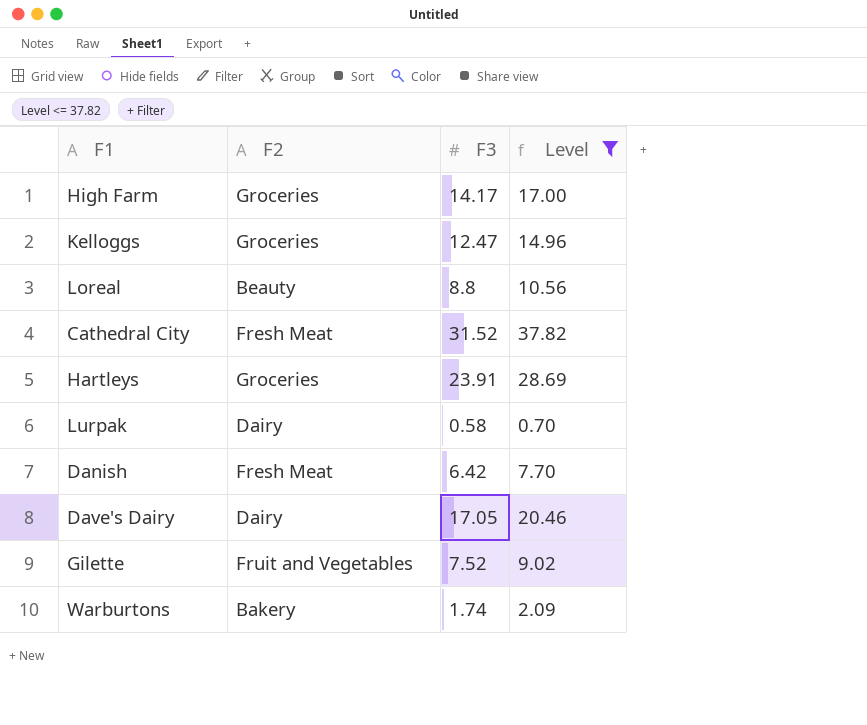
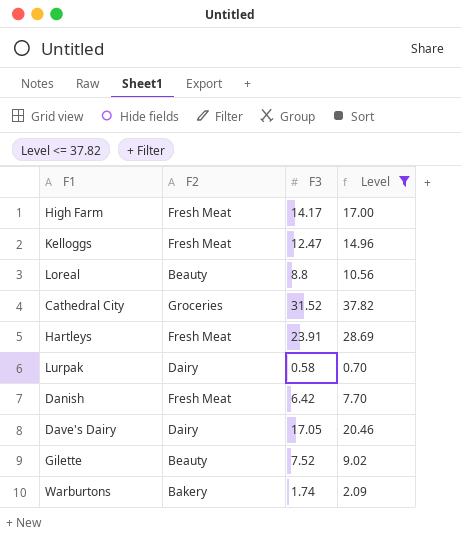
High Farm | F2: Groceries -> Fresh Meat
Kelloggs | F2: Groceries -> Fresh Meat
Cathedral City | F2: Fresh Meat -> Groceries
Hartleys | F2: Groceries -> Fresh Meat
Gilette | F2: Fruit and Vegetables -> Beauty

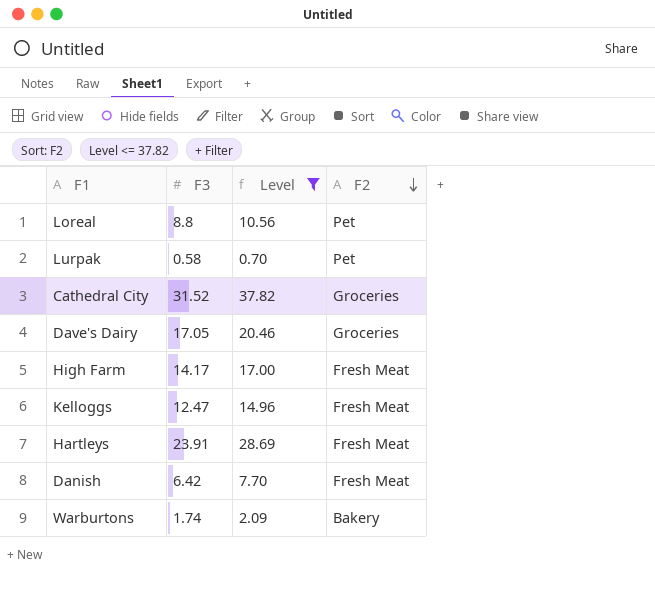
row order: none -> F2 descending
column F2 | position: 2 -> 4
row Gilette: Beauty | 7.52 | 9.02 -> none
Loreal | F2: Beauty -> Pet
Lurpak | F2: Dairy -> Pet
Dave's Dairy | F2: Dairy -> Groceries

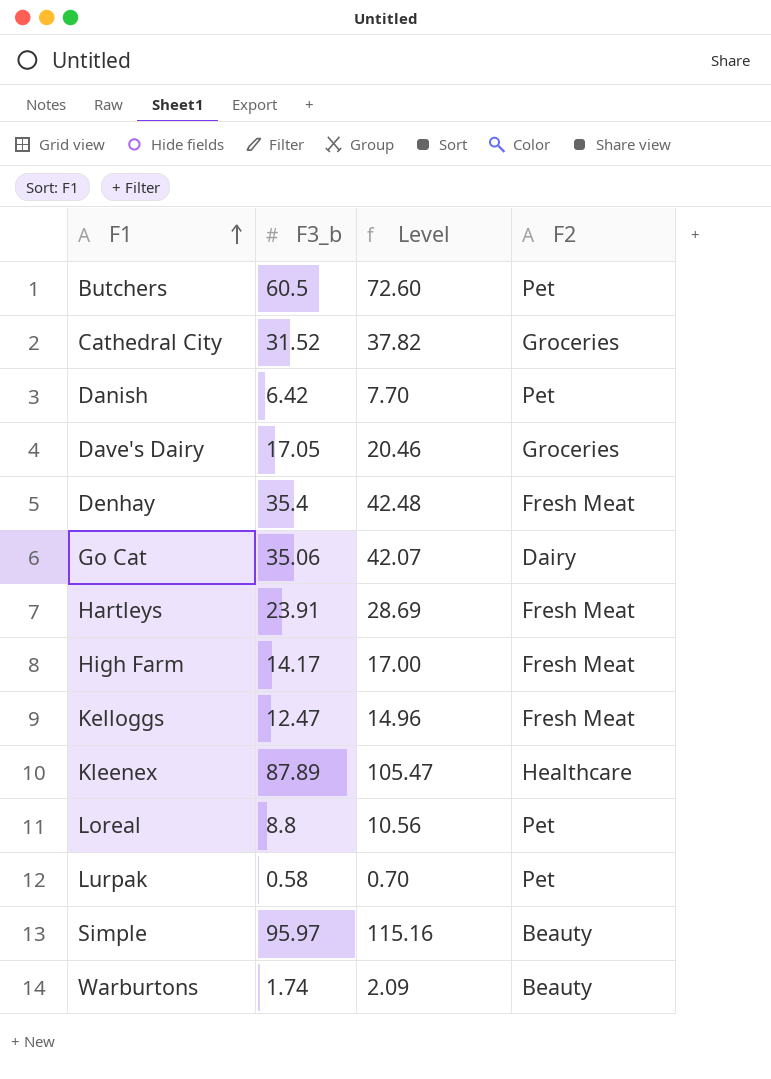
filter: Level <= 37.82 -> none
row order: F2 descending -> F1 ascending
column name: F3 -> F3_b
Danish | F2: Fresh Meat -> Pet
Warburtons | F2: Bakery -> Beauty

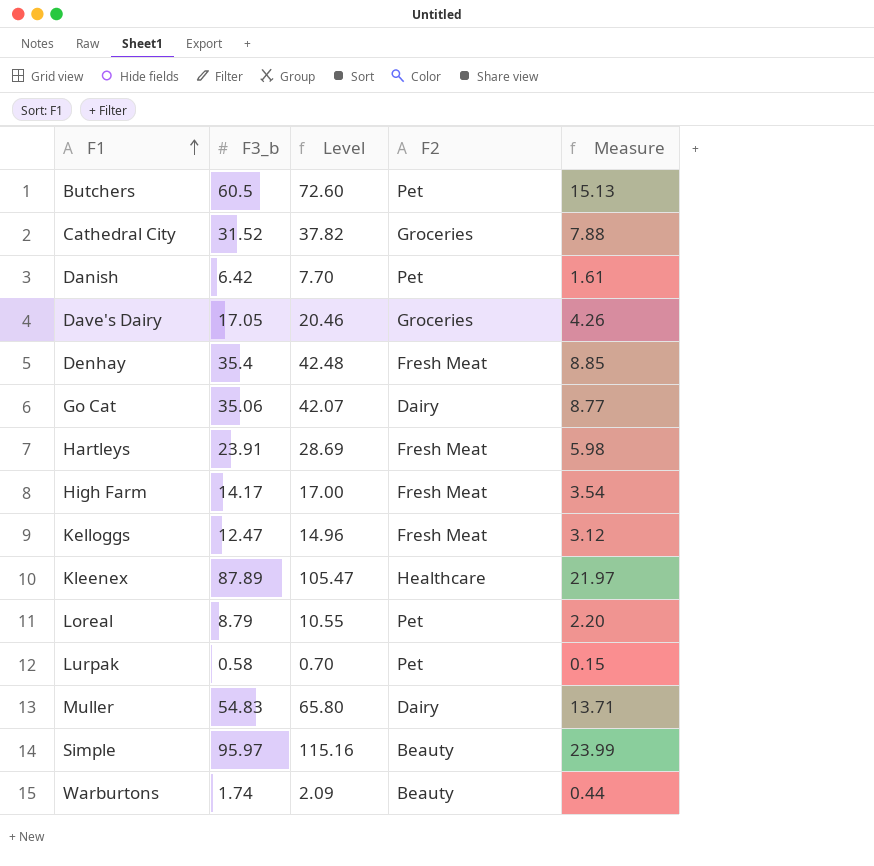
column Measure | formula: none -> [F3_b] * 0.25
Loreal | F3_b: 8.8 -> 8.79
Loreal | Level: 10.56 -> 10.55
row Muller: none -> 54.83 | 65.80 | Dairy | 13.71

